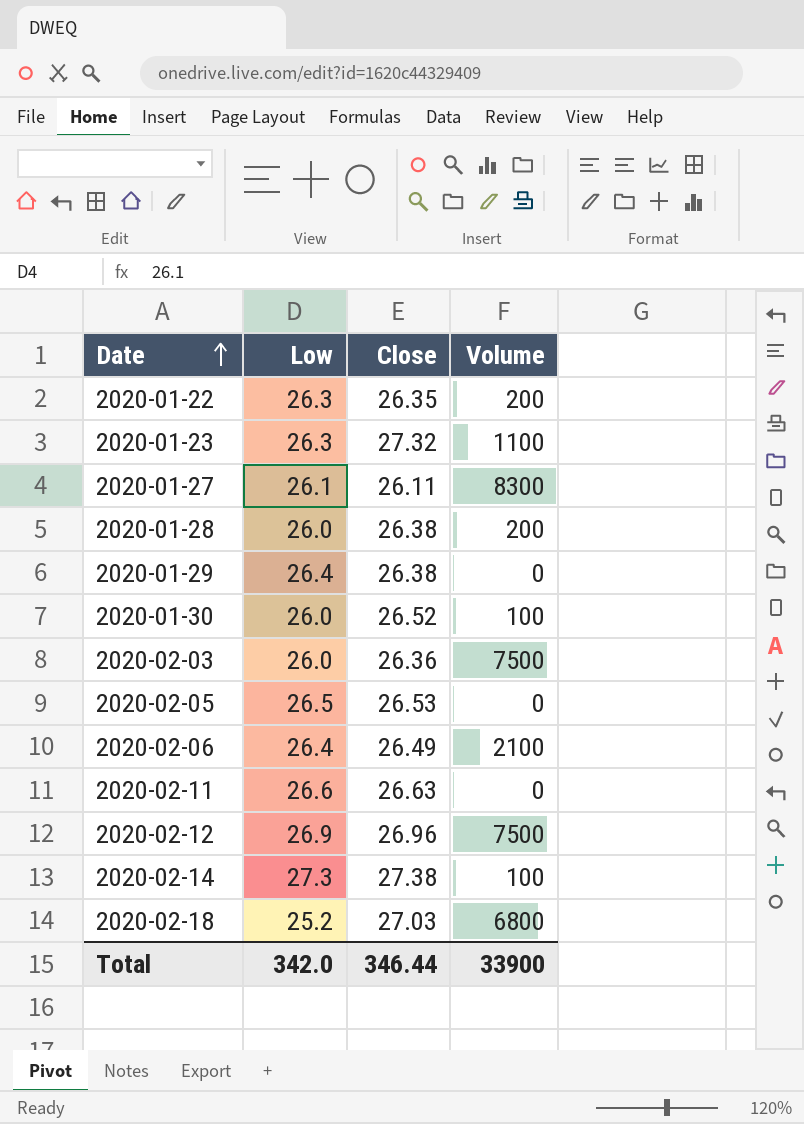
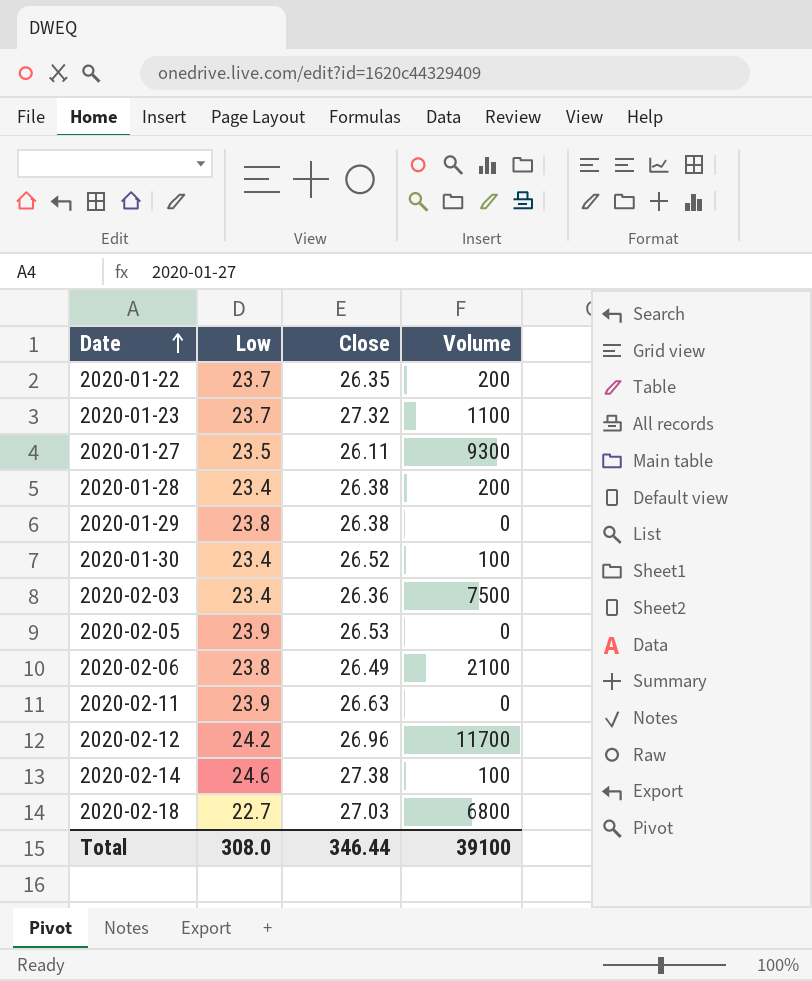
2020-01-22 | Low: 26.3 -> 23.7
2020-01-23 | Low: 26.3 -> 23.7
2020-01-27 | Low: 26.1 -> 23.5
2020-01-27 | Volume: 8300 -> 9300
2020-01-28 | Low: 26.0 -> 23.4
2020-01-29 | Low: 26.4 -> 23.8
2020-01-30 | Low: 26.0 -> 23.4
2020-02-03 | Low: 26.0 -> 23.4
2020-02-05 | Low: 26.5 -> 23.9
2020-02-06 | Low: 26.4 -> 23.8
2020-02-11 | Low: 26.6 -> 23.9
2020-02-12 | Low: 26.9 -> 24.2
2020-02-12 | Volume: 7500 -> 11700
2020-02-14 | Low: 27.3 -> 24.6
2020-02-18 | Low: 25.2 -> 22.7
Total | Low: 342.0 -> 308.0
Total | Volume: 33900 -> 39100

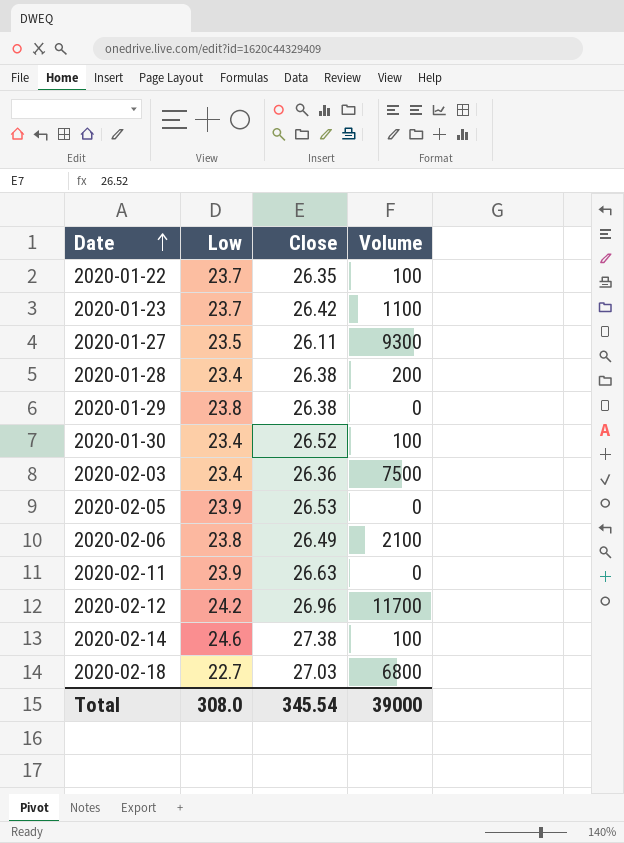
2020-01-22 | Volume: 200 -> 100
2020-01-23 | Close: 27.32 -> 26.42
Total | Close: 346.44 -> 345.54
Total | Volume: 39100 -> 39000

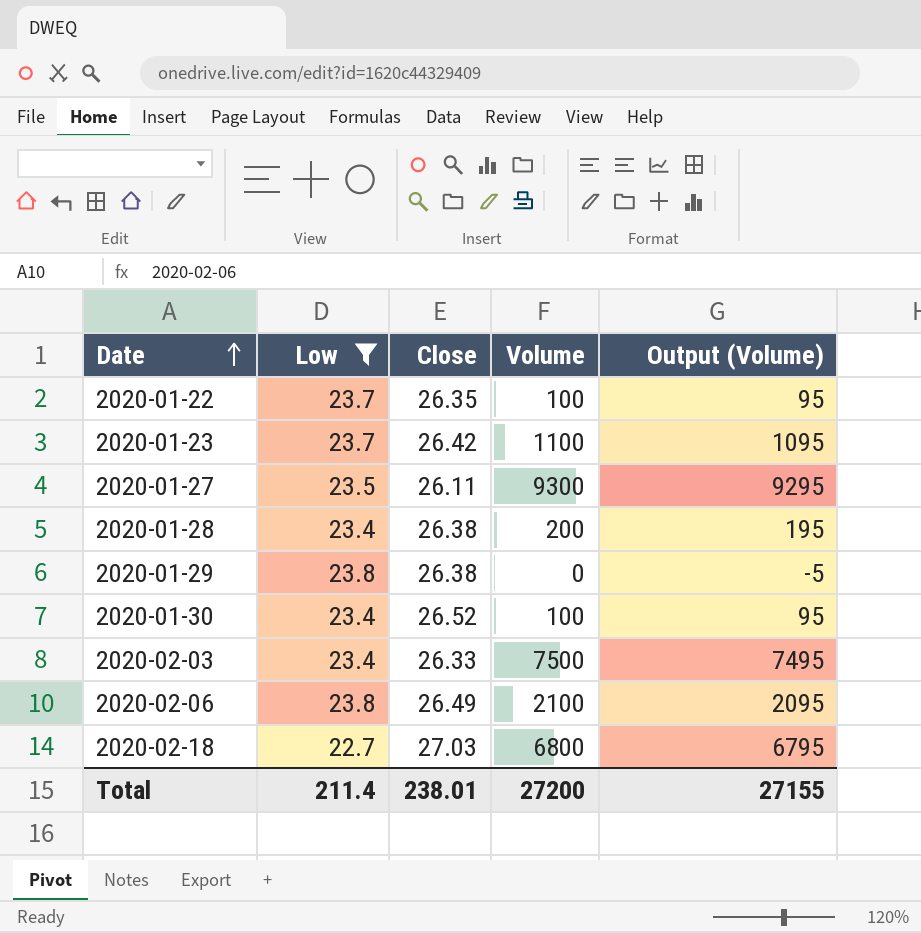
filter: none -> Low <= 23.8
column Output (Volume) | formula: none -> [Volume] - 5
2020-02-03 | Close: 26.36 -> 26.33
Total | Low: 308.0 -> 211.4
Total | Close: 345.54 -> 238.01
Total | Volume: 39000 -> 27200

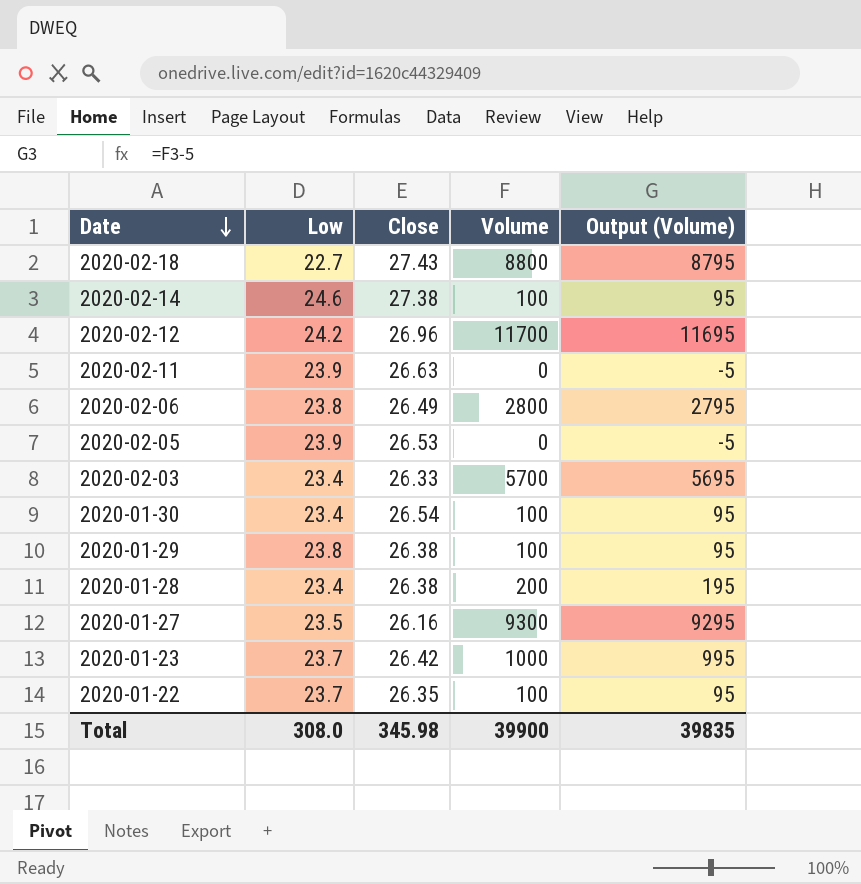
filter: Low <= 23.8 -> none
row order: Date ascending -> Date descending
2020-02-18 | Close: 27.03 -> 27.43
2020-02-18 | Volume: 6800 -> 8800
2020-02-18 | Output (Volume): 6795 -> 8795
2020-02-06 | Volume: 2100 -> 2800
2020-02-06 | Output (Volume): 2095 -> 2795
2020-02-03 | Volume: 7500 -> 5700
2020-02-03 | Output (Volume): 7495 -> 5695
2020-01-30 | Close: 26.52 -> 26.54
2020-01-29 | Volume: 0 -> 100
2020-01-29 | Output (Volume): -5 -> 95
2020-01-27 | Close: 26.11 -> 26.16
2020-01-23 | Volume: 1100 -> 1000
2020-01-23 | Output (Volume): 1095 -> 995
Total | Low: 211.4 -> 308.0
Total | Close: 238.01 -> 345.98
Total | Volume: 27200 -> 39900
Total | Output (Volume): 27155 -> 39835

